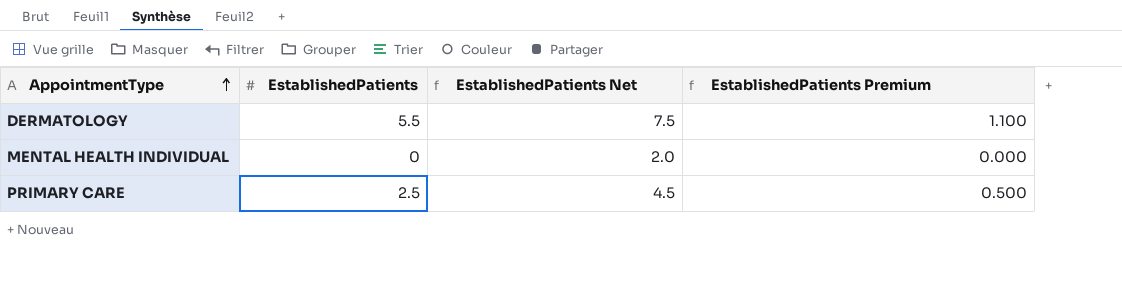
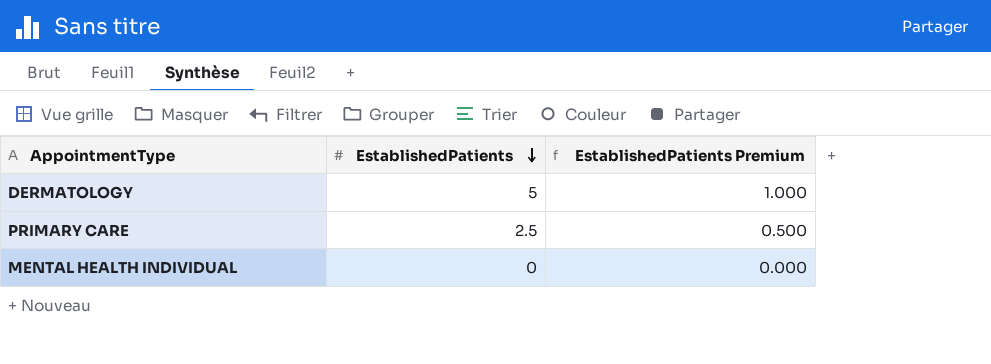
row order: AppointmentType ascending -> EstablishedPatients descending
column EstablishedPatients Net | formula: [EstablishedPatients] + 2 -> none
DERMATOLOGY | EstablishedPatients: 5.5 -> 5
DERMATOLOGY | EstablishedPatients Premium: 1.100 -> 1.000

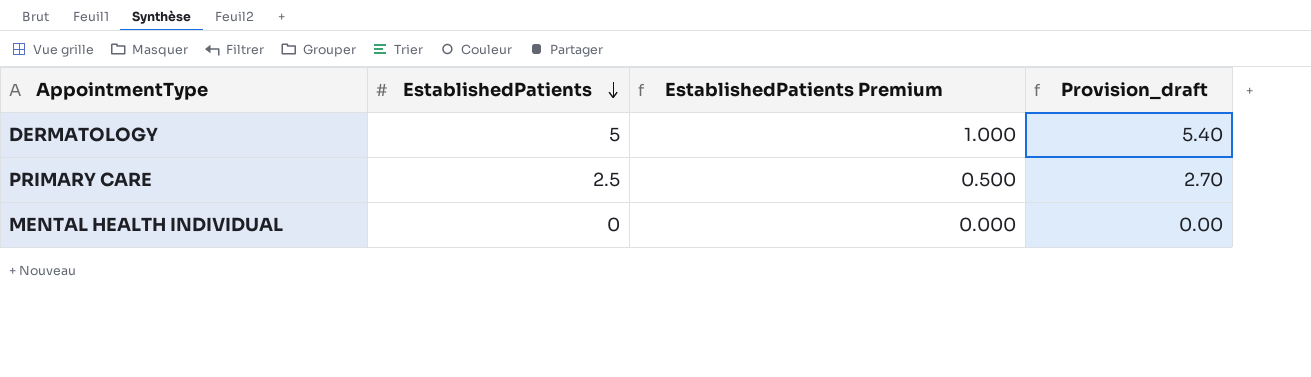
column Provision_draft | formula: none -> [EstablishedPatients] * 1.08

